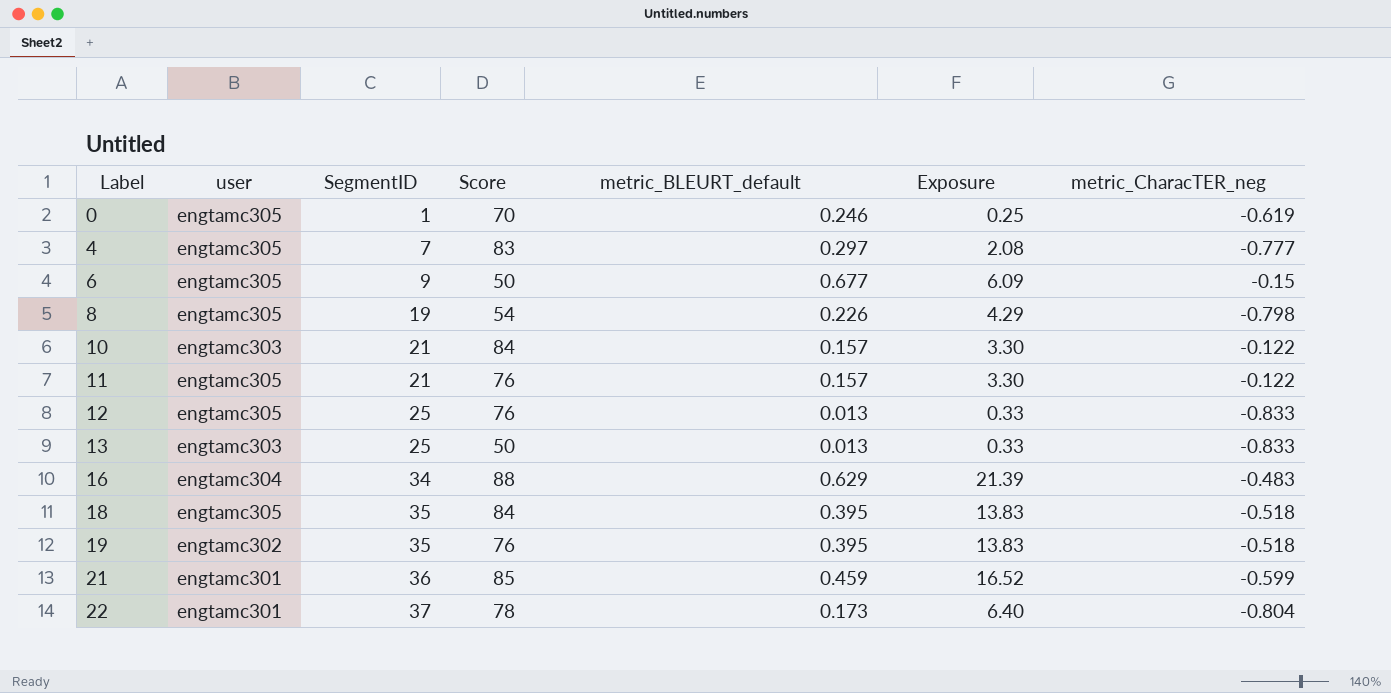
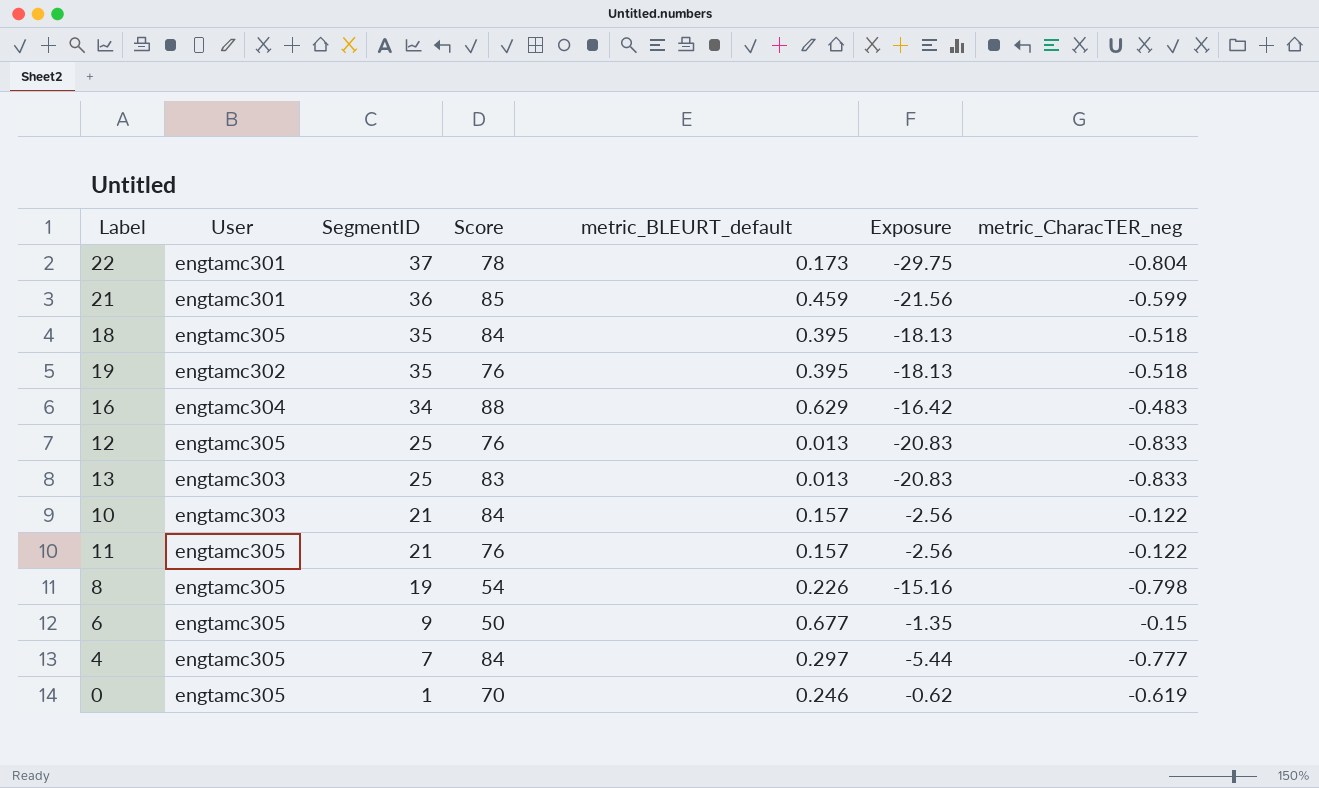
row order: Label ascending -> SegmentID descending
column name: user -> User
column Exposure | formula: [SegmentID] * [metric_BLEURT_default] -> [SegmentID] * [metric_CharacTER_neg]
13 | Score: 50 -> 83
4 | Score: 83 -> 84

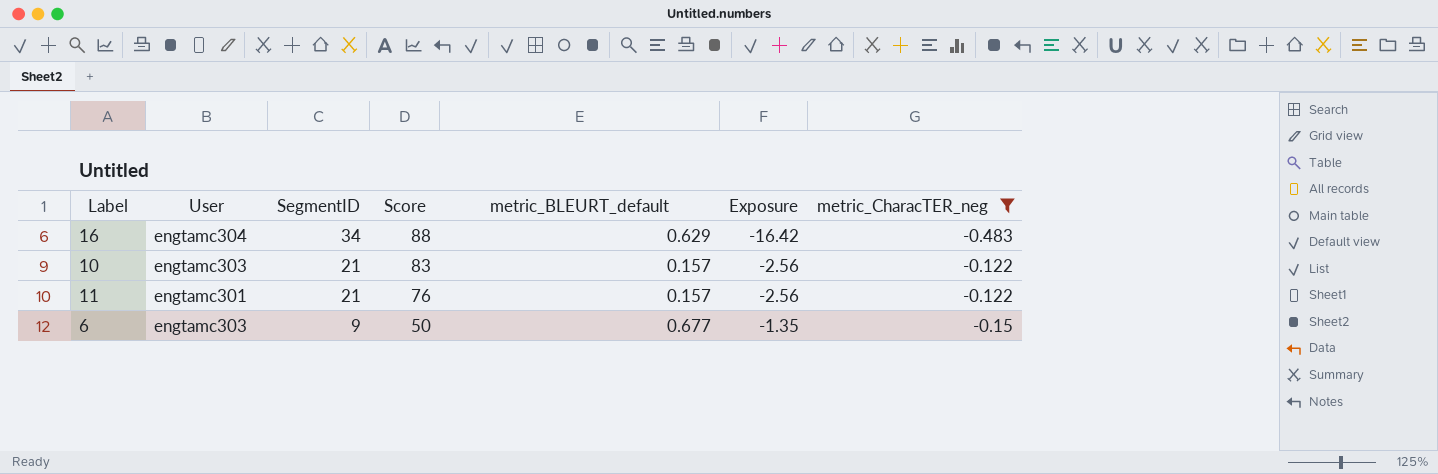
filter: none -> metric_CharacTER_neg >= -0.483
10 | Score: 84 -> 83
11 | User: engtamc305 -> engtamc301
6 | User: engtamc305 -> engtamc303

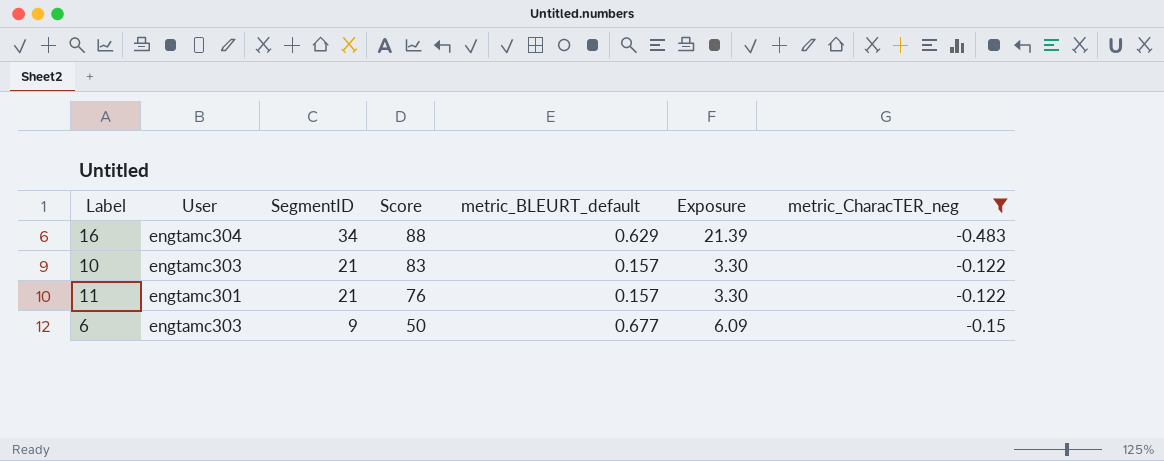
column Exposure | formula: [SegmentID] * [metric_CharacTER_neg] -> [SegmentID] * [metric_BLEURT_default]

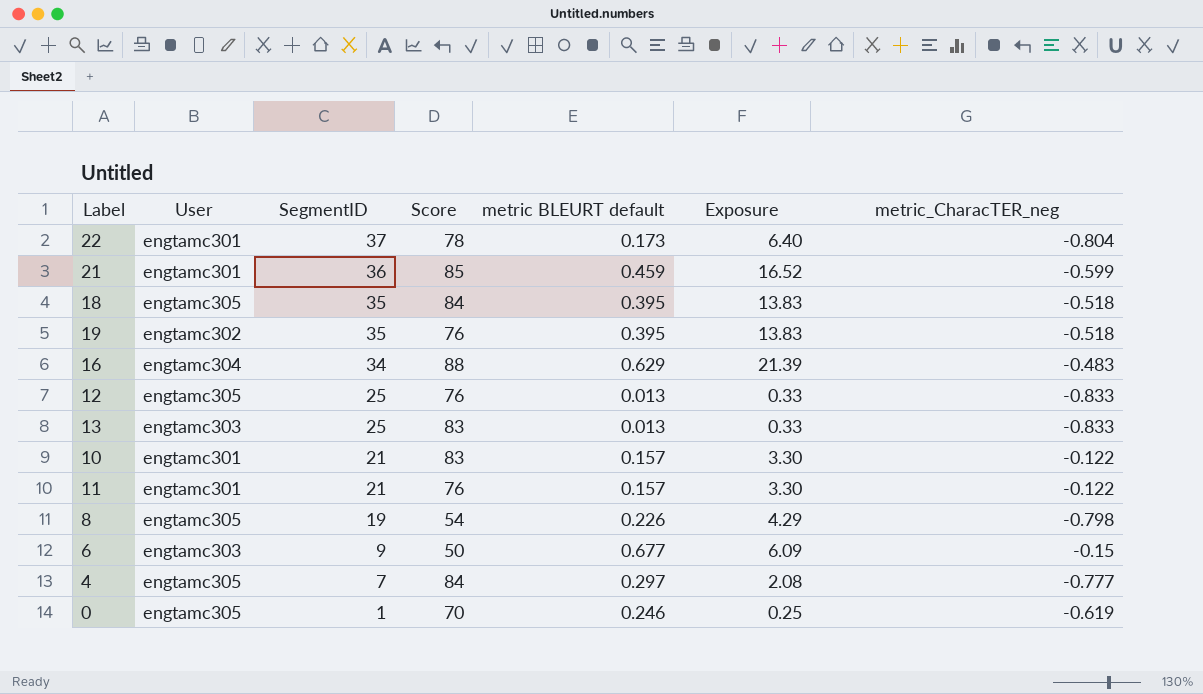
filter: metric_CharacTER_neg >= -0.483 -> none
column name: metric_BLEURT_default -> metric BLEURT default
10 | User: engtamc303 -> engtamc301

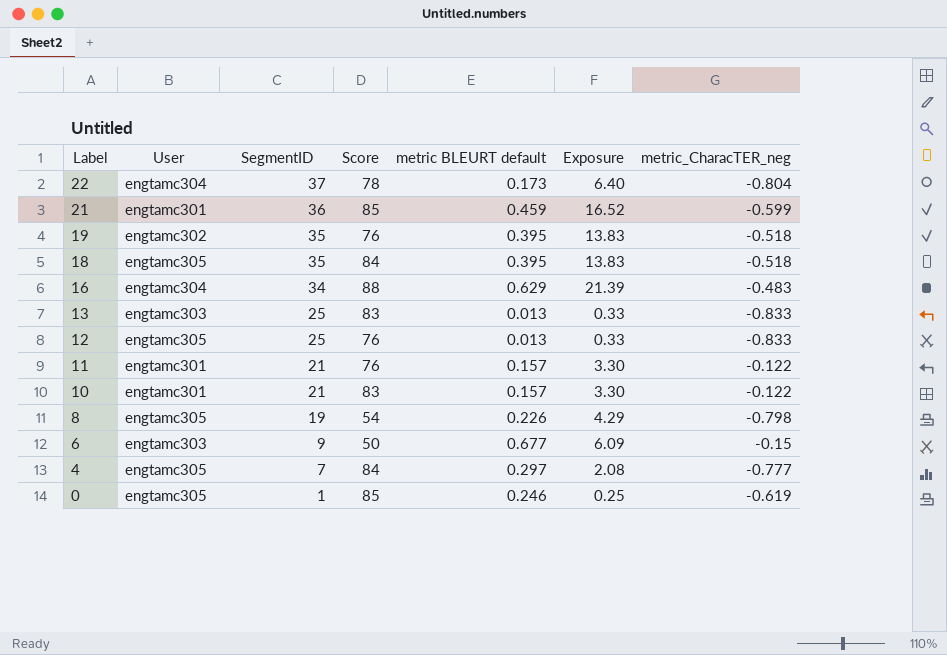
row order: SegmentID descending -> Label descending
22 | User: engtamc301 -> engtamc304
0 | Score: 70 -> 85

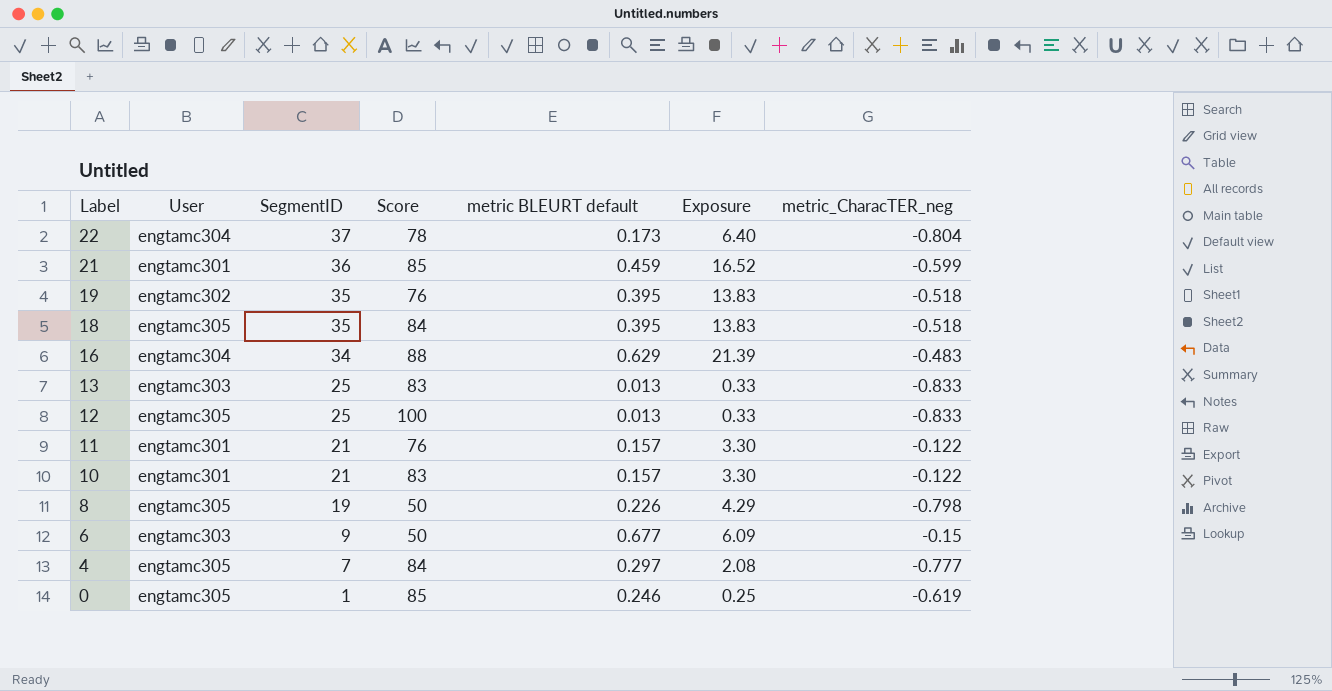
12 | Score: 76 -> 100
8 | Score: 54 -> 50

